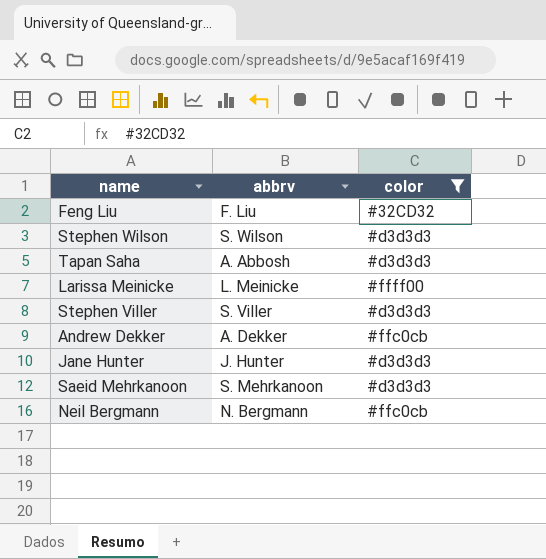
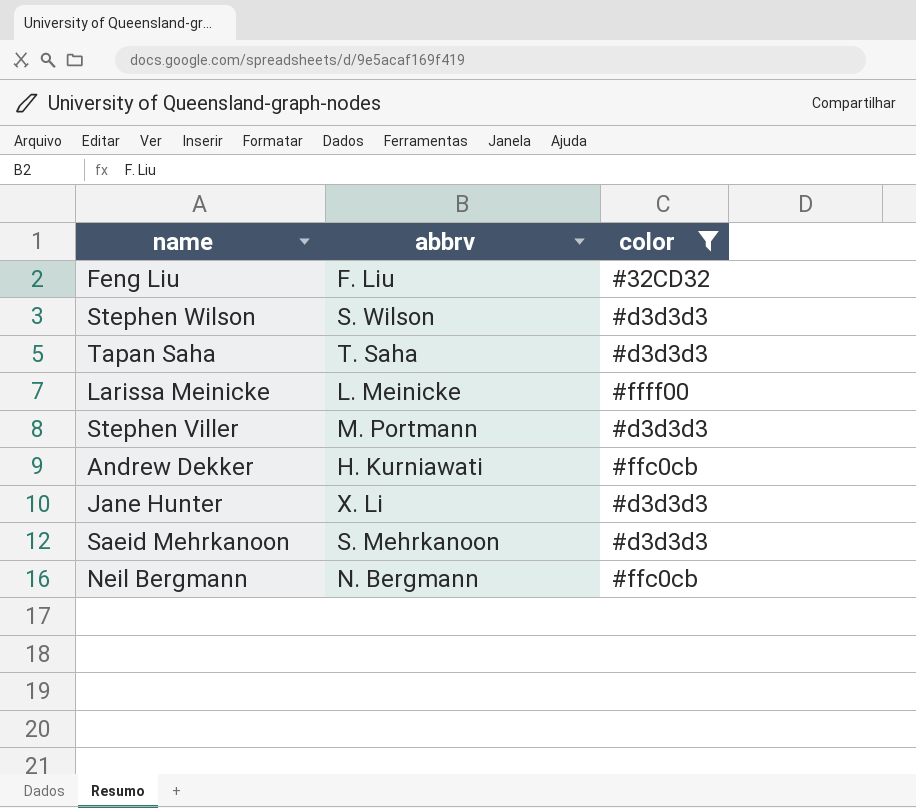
Tapan Saha | abbrv: A. Abbosh -> T. Saha
Stephen Viller | abbrv: S. Viller -> M. Portmann
Andrew Dekker | abbrv: A. Dekker -> H. Kurniawati
Jane Hunter | abbrv: J. Hunter -> X. Li

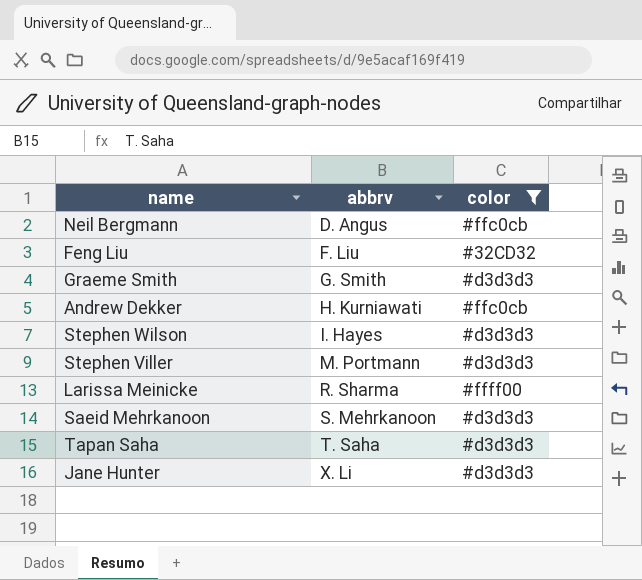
row order: none -> abbrv ascending
Neil Bergmann | abbrv: N. Bergmann -> D. Angus
row Graeme Smith: none -> G. Smith | #d3d3d3
Stephen Wilson | abbrv: S. Wilson -> I. Hayes
Larissa Meinicke | abbrv: L. Meinicke -> R. Sharma

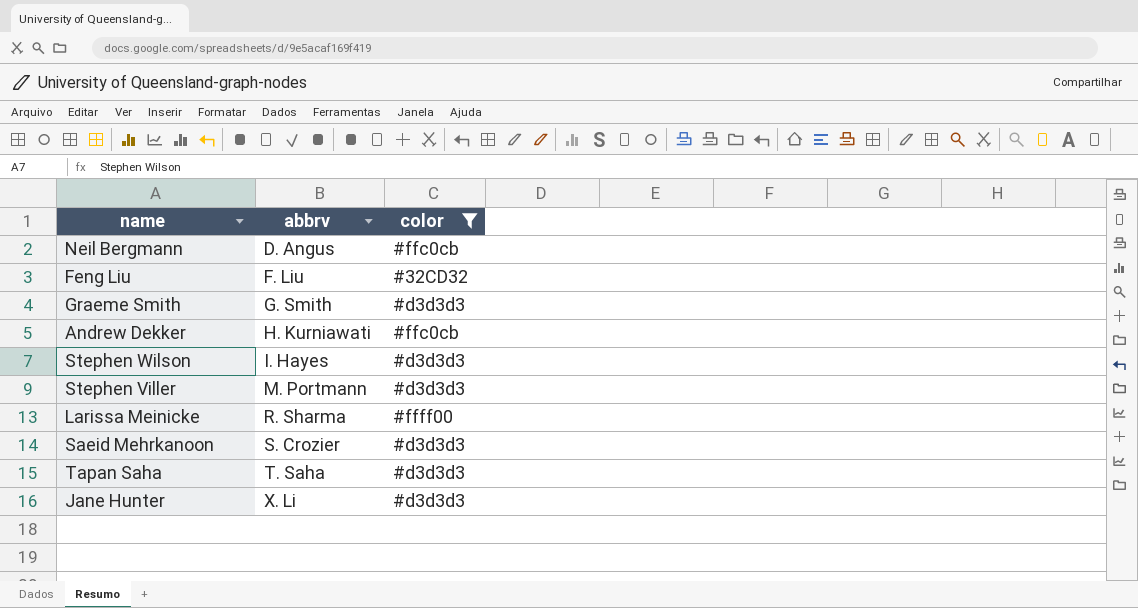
Saeid Mehrkanoon | abbrv: S. Mehrkanoon -> S. Crozier

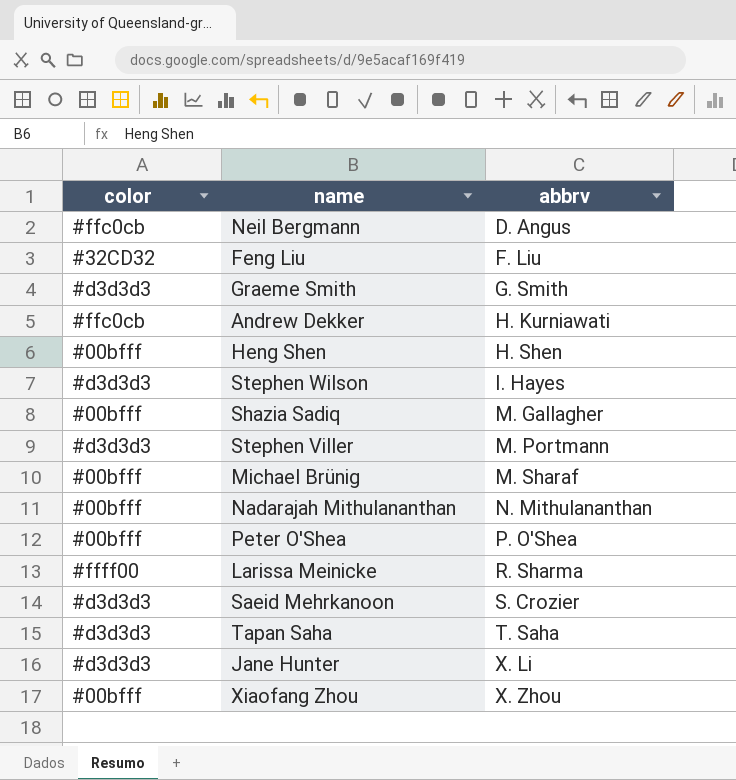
filter: color != #00bfff -> none
column color | position: 3 -> 1

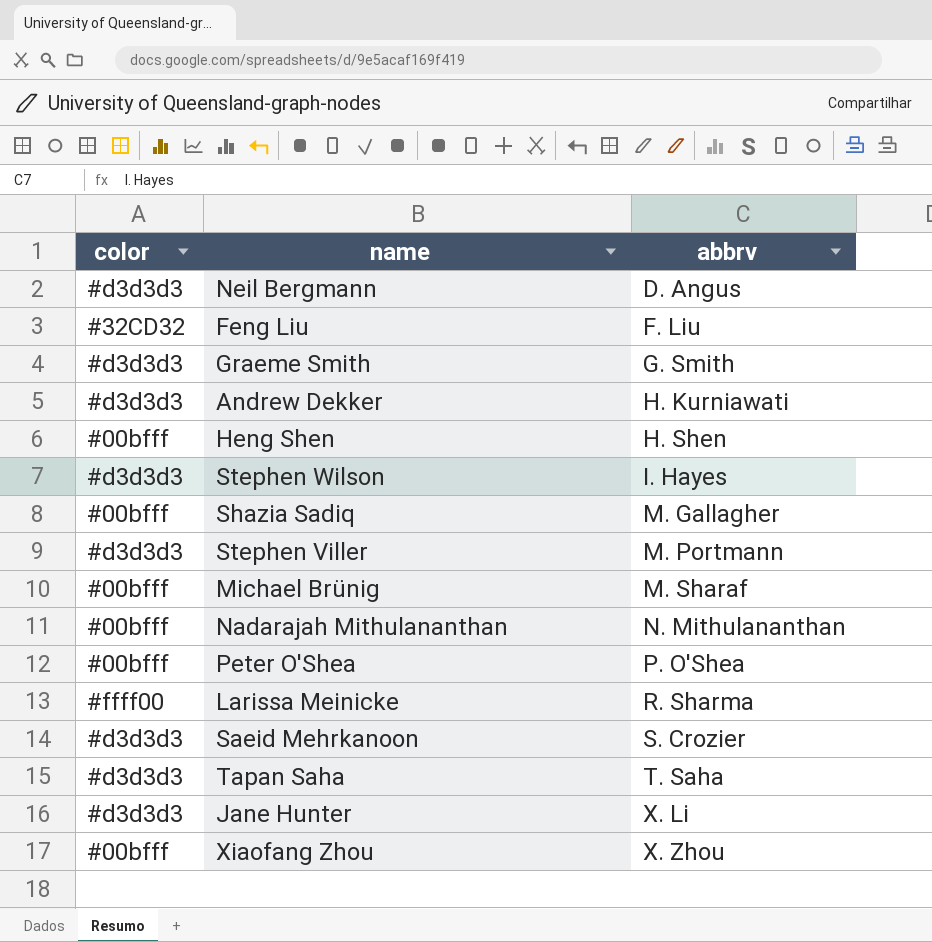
Neil Bergmann | color: #ffc0cb -> #d3d3d3
Andrew Dekker | color: #ffc0cb -> #d3d3d3

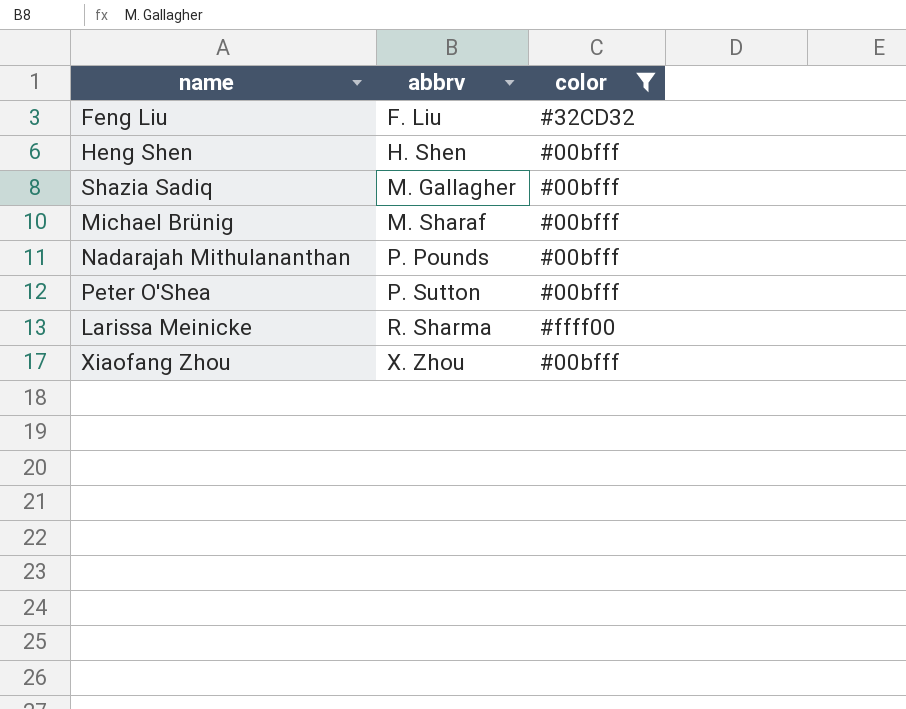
filter: none -> color != #d3d3d3
column color | position: 1 -> 3
Nadarajah Mithulananthan | abbrv: N. Mithulananthan -> P. Pounds
Peter O'Shea | abbrv: P. O'Shea -> P. Sutton

